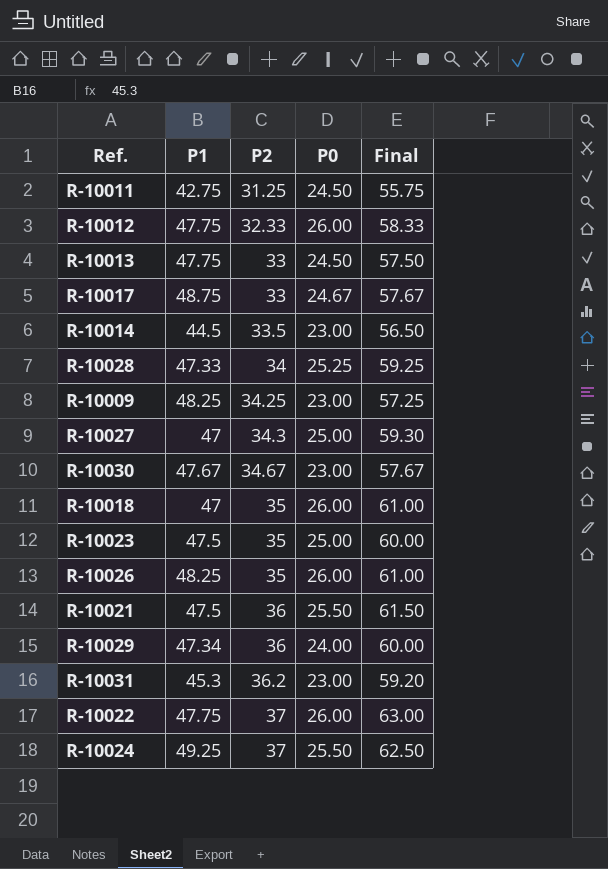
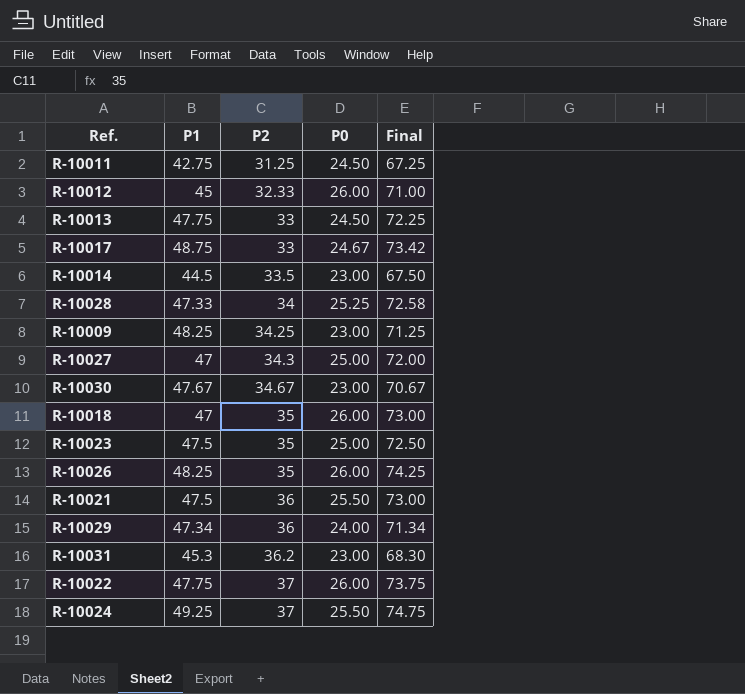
column Final | formula: [P2] + [P0] -> [P1] + [P0]
R-10012 | P1: 47.75 -> 45

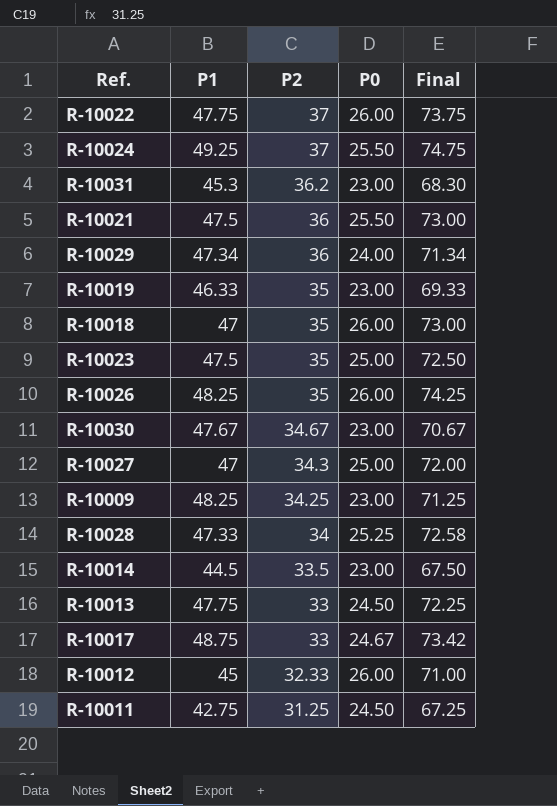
row order: P2 ascending -> P2 descending
row R-10019: none -> 46.33 | 35 | 23.00 | 69.33

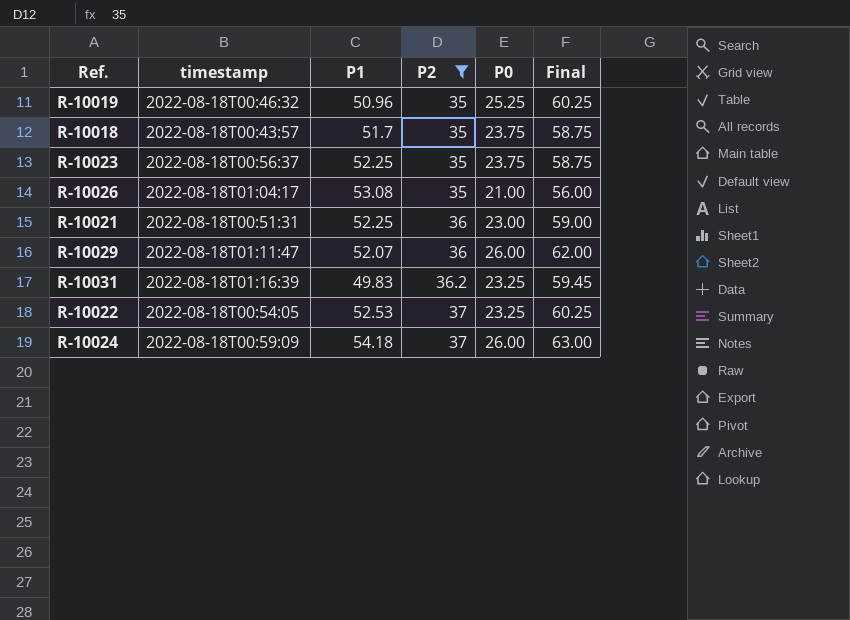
filter: none -> P2 >= 35
row order: P2 descending -> P2 ascending
column timestamp | position: none -> 2
column Final | formula: [P1] + [P0] -> [P2] + [P0]
R-10019 | P1: 46.33 -> 50.96
R-10019 | P0: 23.00 -> 25.25
R-10018 | P1: 47 -> 51.7
R-10018 | P0: 26.00 -> 23.75
R-10023 | P1: 47.5 -> 52.25
R-10023 | P0: 25.00 -> 23.75
R-10026 | P1: 48.25 -> 53.08
R-10026 | P0: 26.00 -> 21.00
R-10021 | P1: 47.5 -> 52.25
R-10021 | P0: 25.50 -> 23.00
R-10029 | P1: 47.34 -> 52.07
R-10029 | P0: 24.00 -> 26.00
R-10031 | P1: 45.3 -> 49.83
R-10031 | P0: 23.00 -> 23.25
R-10022 | P1: 47.75 -> 52.53
R-10022 | P0: 26.00 -> 23.25
R-10024 | P1: 49.25 -> 54.18
R-10024 | P0: 25.50 -> 26.00

